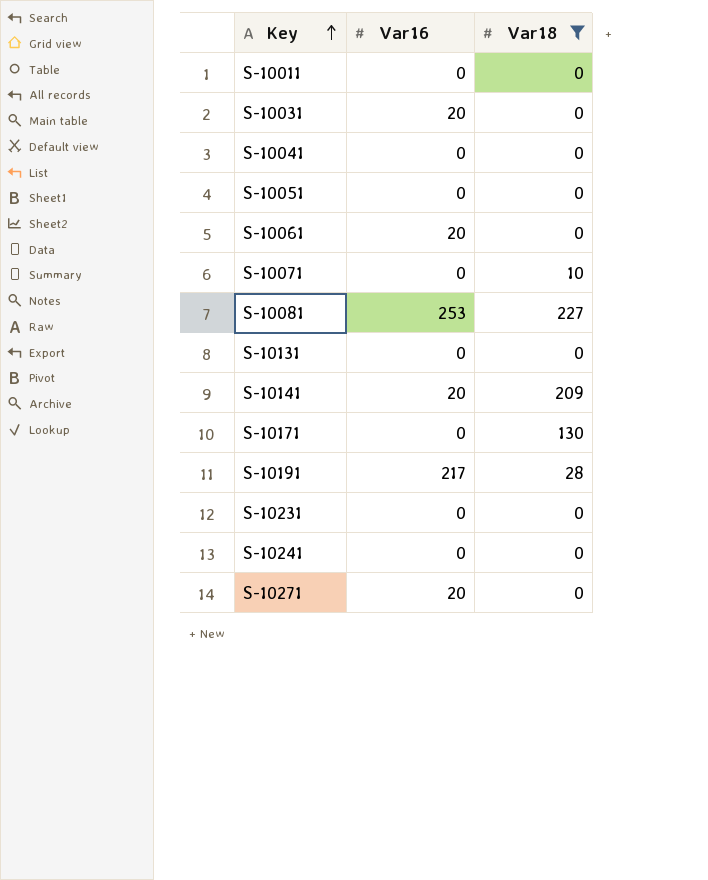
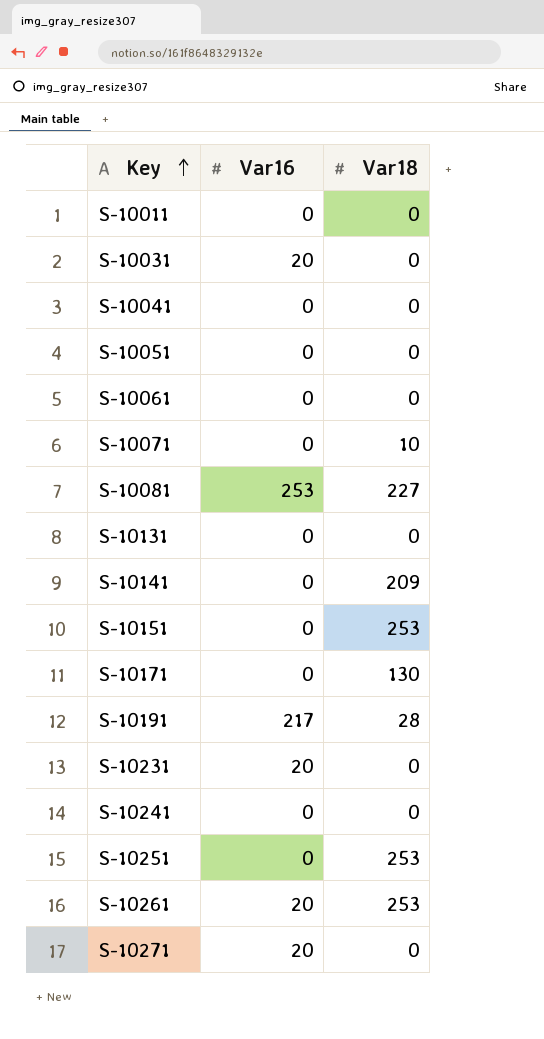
filter: Var18 != 253 -> none
S-10061 | Var16: 20 -> 0
S-10141 | Var16: 20 -> 0
S-10231 | Var16: 0 -> 20

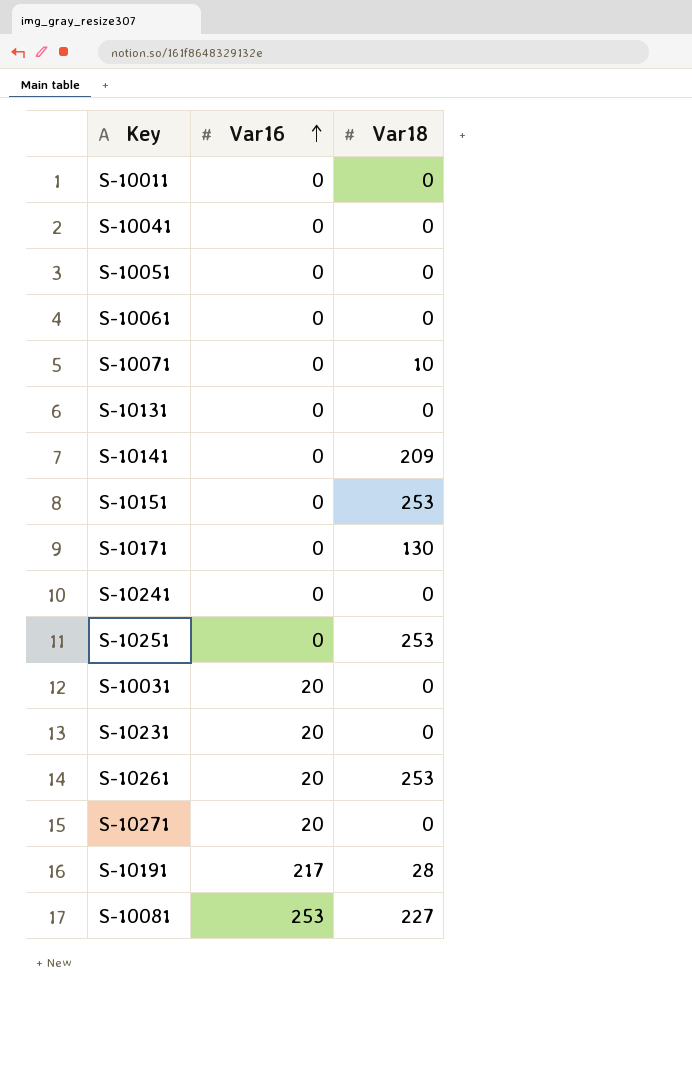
row order: Key ascending -> Var16 ascending

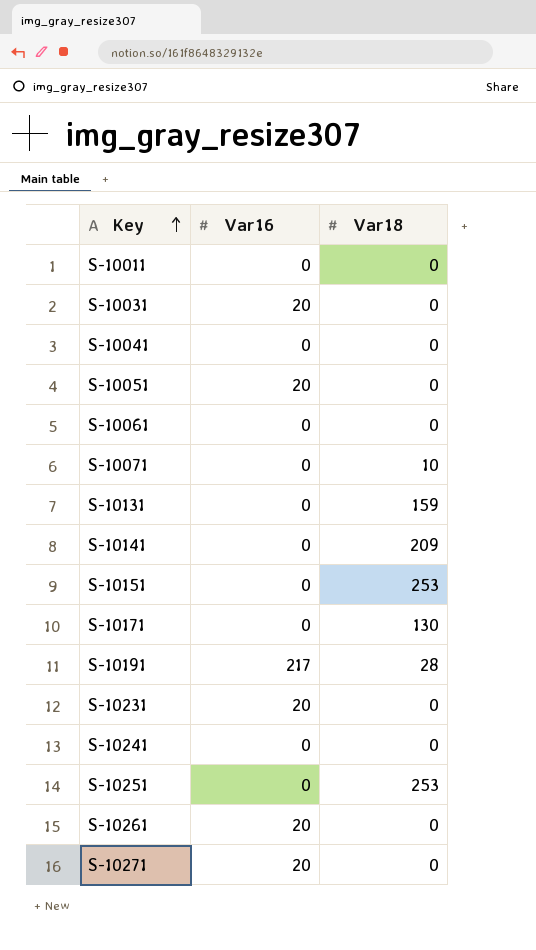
row order: Var16 ascending -> Key ascending
row S-10081: 253 | 227 -> none
S-10051 | Var16: 0 -> 20
S-10131 | Var18: 0 -> 159
S-10261 | Var18: 253 -> 0

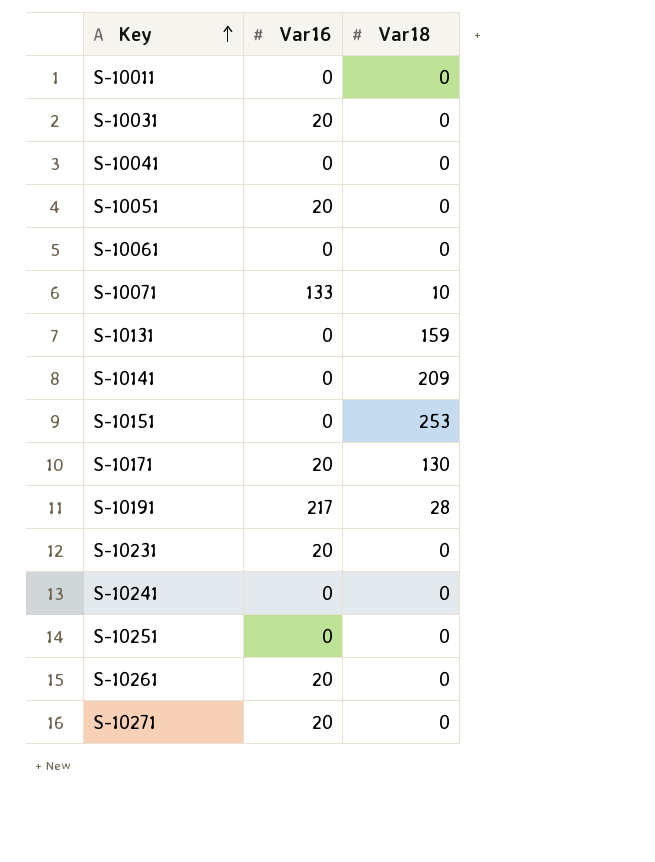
S-10071 | Var16: 0 -> 133
S-10171 | Var16: 0 -> 20
S-10251 | Var18: 253 -> 0

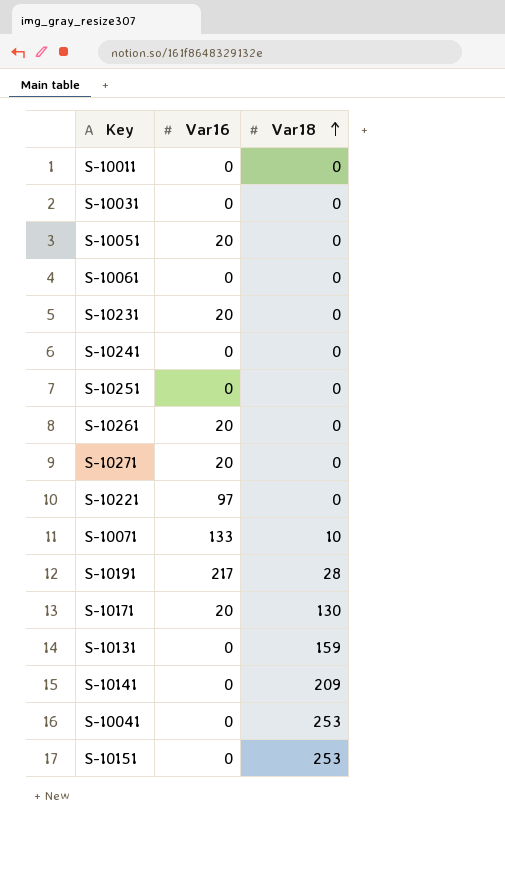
row order: Key ascending -> Var18 ascending
S-10031 | Var16: 20 -> 0
row S-10221: none -> 97 | 0
S-10041 | Var18: 0 -> 253

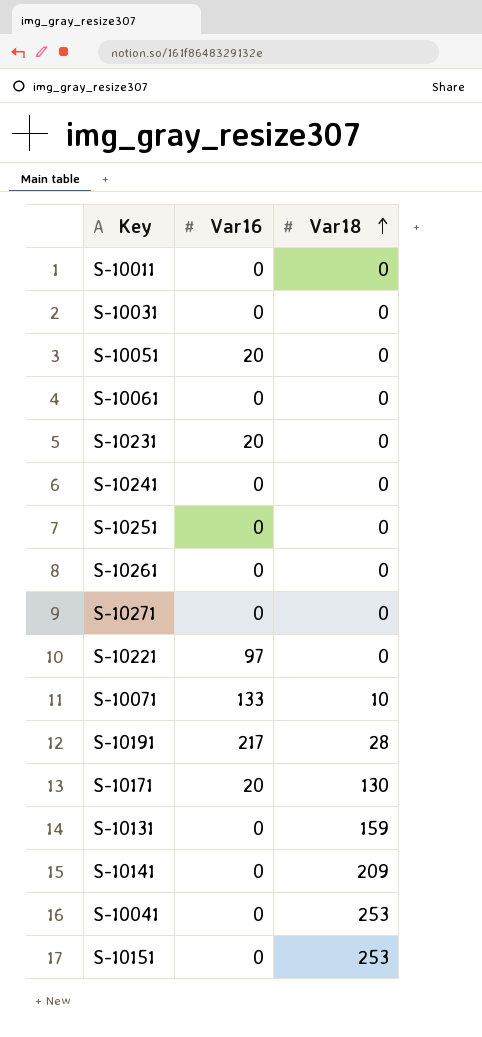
S-10261 | Var16: 20 -> 0
S-10271 | Var16: 20 -> 0

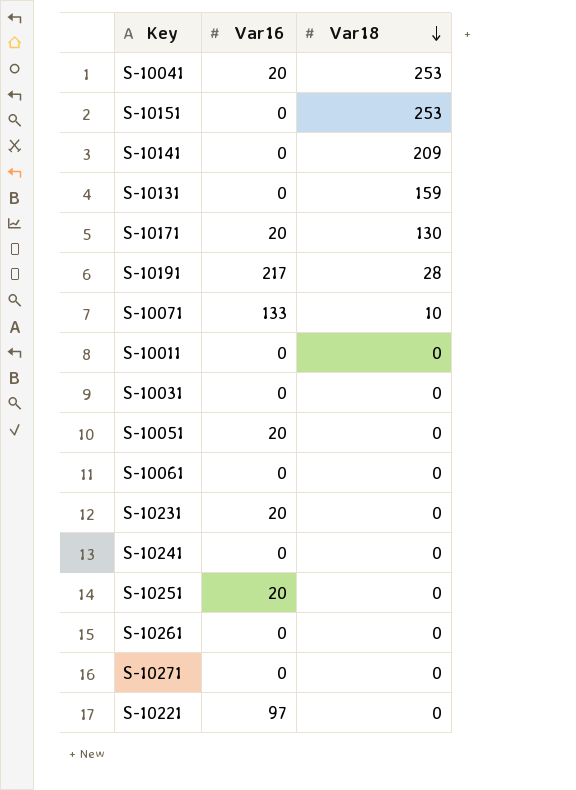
row order: Var18 ascending -> Var18 descending
S-10041 | Var16: 0 -> 20
S-10251 | Var16: 0 -> 20

